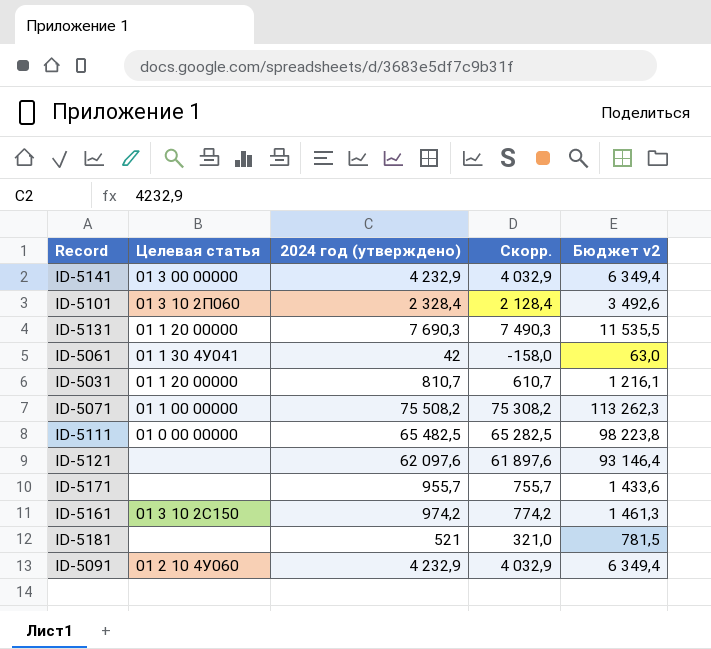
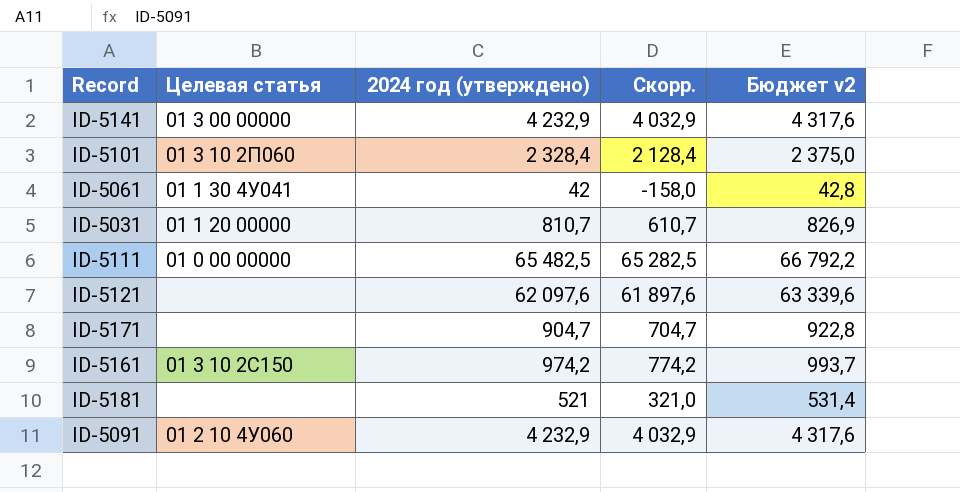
column Бюджет v2 | formula: [2024 год (утверждено)] * 1,5 -> [2024 год (утверждено)] * 1,02
row ID-5131: 01 1 20 00000 | 7 690,3 | 7 490,3 | 11 535,5 -> none
row ID-5071: 01 1 00 00000 | 75 508,2 | 75 308,2 | 113 262,3 -> none
ID-5171 | 2024 год (утверждено): 955,7 -> 904,7
ID-5171 | Скорр.: 755,7 -> 704,7

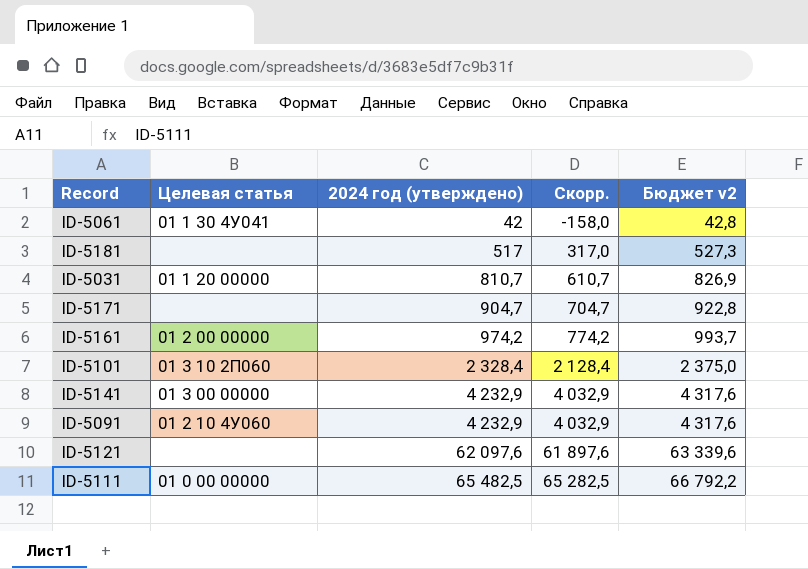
row order: none -> 2024 год (утверждено) ascending
ID-5181 | 2024 год (утверждено): 521 -> 517
ID-5181 | Скорр.: 321,0 -> 317,0
ID-5181 | Бюджет v2: 531,4 -> 527,3
ID-5161 | Целевая статья: 01 3 10 2С150 -> 01 2 00 00000

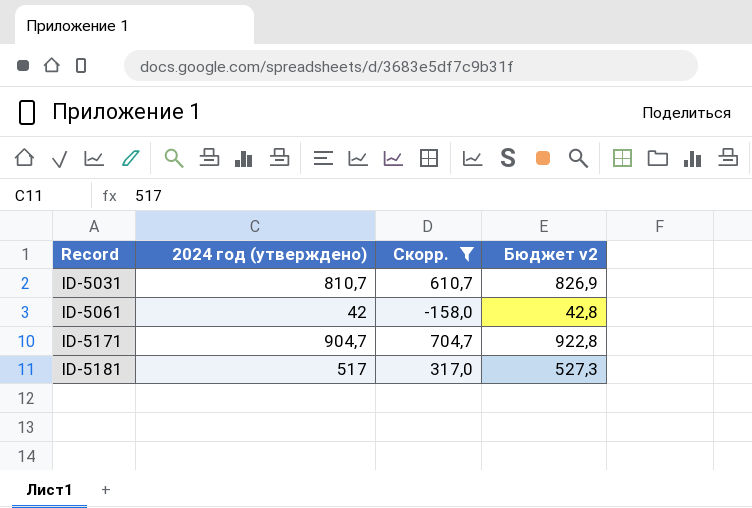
filter: none -> Скорр. <= 704,7
row order: 2024 год (утверждено) ascending -> Record ascending
column Целевая статья | position: 2 -> none

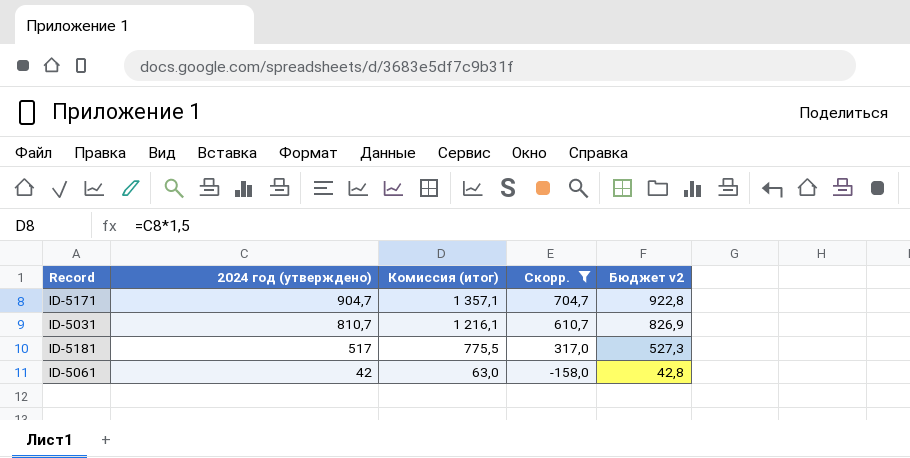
row order: Record ascending -> 2024 год (утверждено) descending
column Комиссия (итог) | formula: none -> [2024 год (утверждено)] * 1,5

